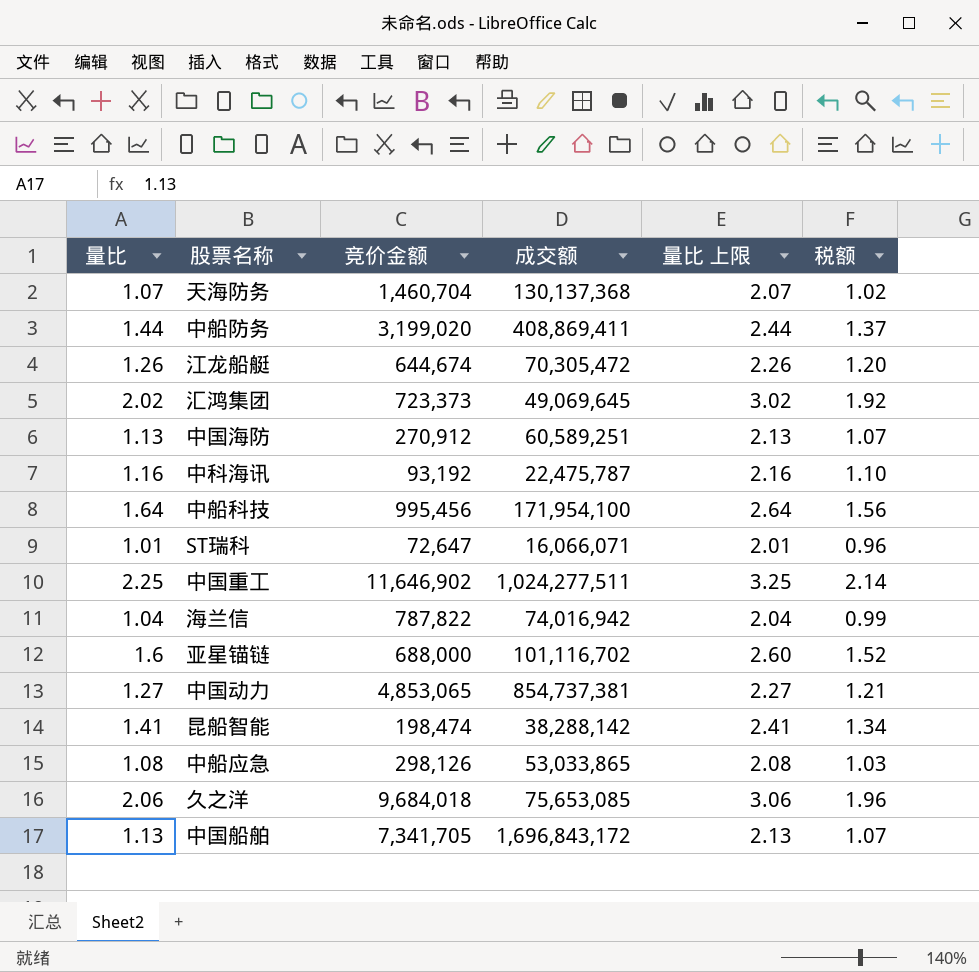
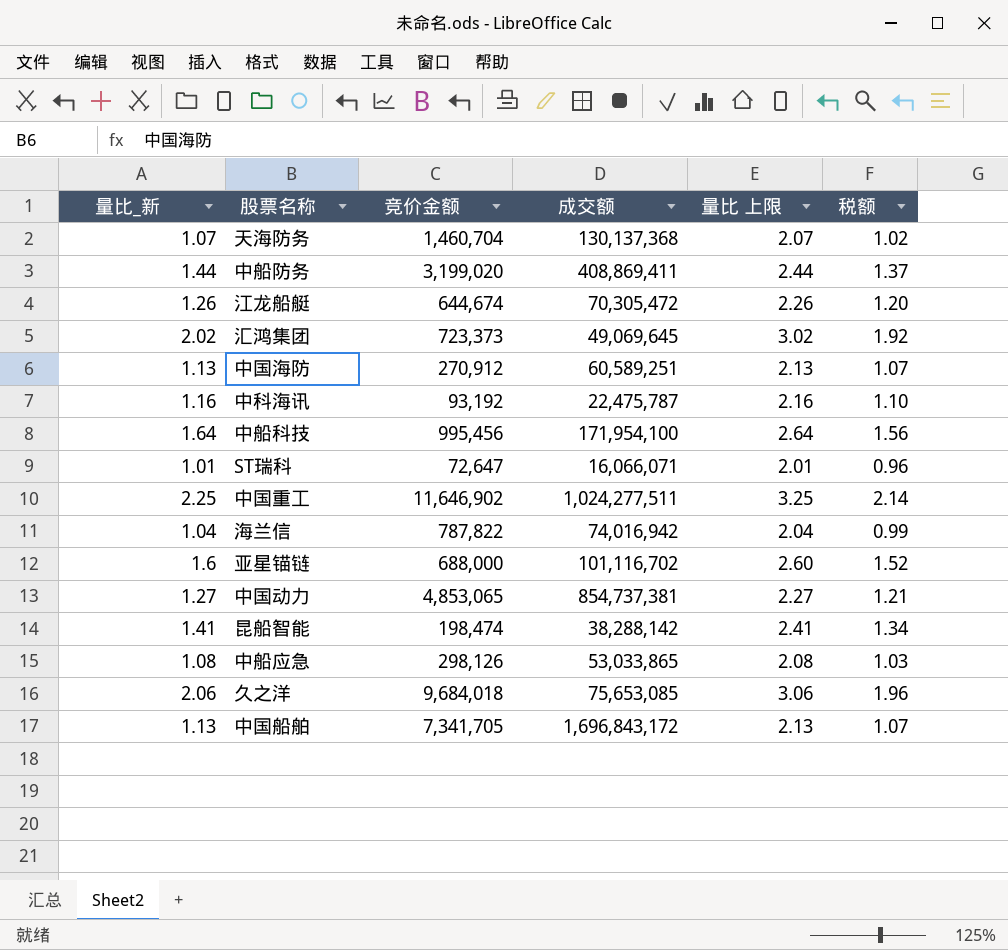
column name: 量比 -> 量比_新

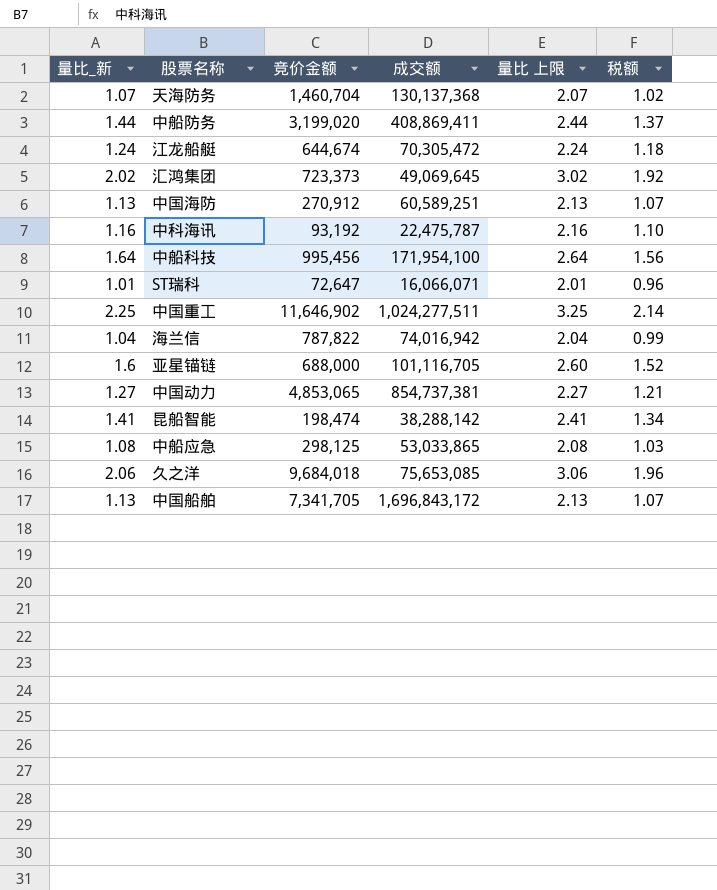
江龙船艇 | 量比_新: 1.26 -> 1.24
江龙船艇 | 量比 上限: 2.26 -> 2.24
江龙船艇 | 税额: 1.20 -> 1.18
亚星锚链 | 成交额: 101,116,702 -> 101,116,705
中船应急 | 竞价金额: 298,126 -> 298,125

